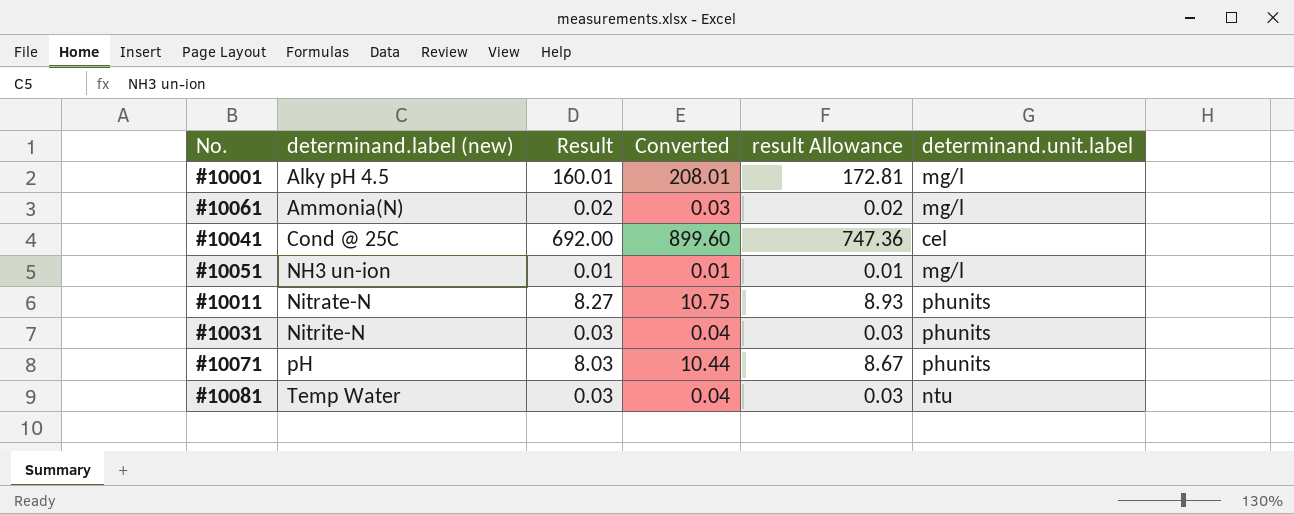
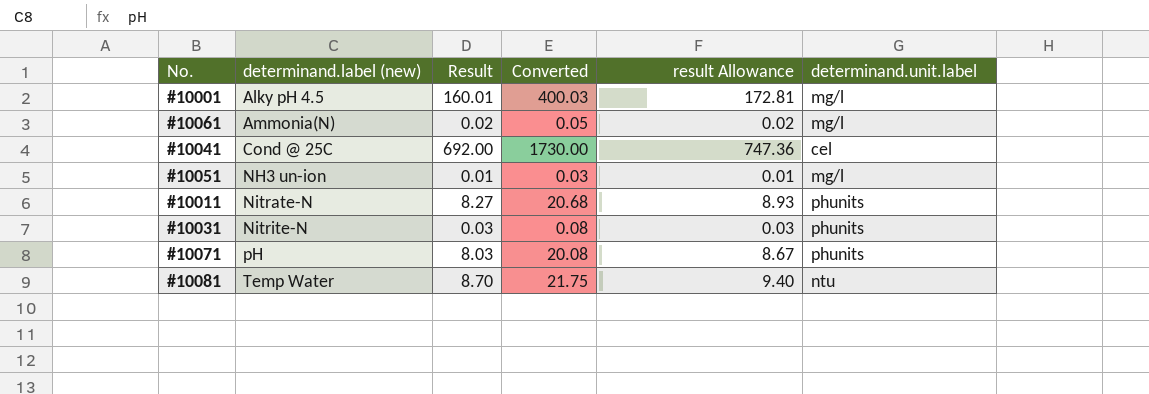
column Converted | formula: [Result] * 1.3 -> [Result] * 2.5
#10081 | Result: 0.03 -> 8.70
#10081 | result Allowance: 0.03 -> 9.40

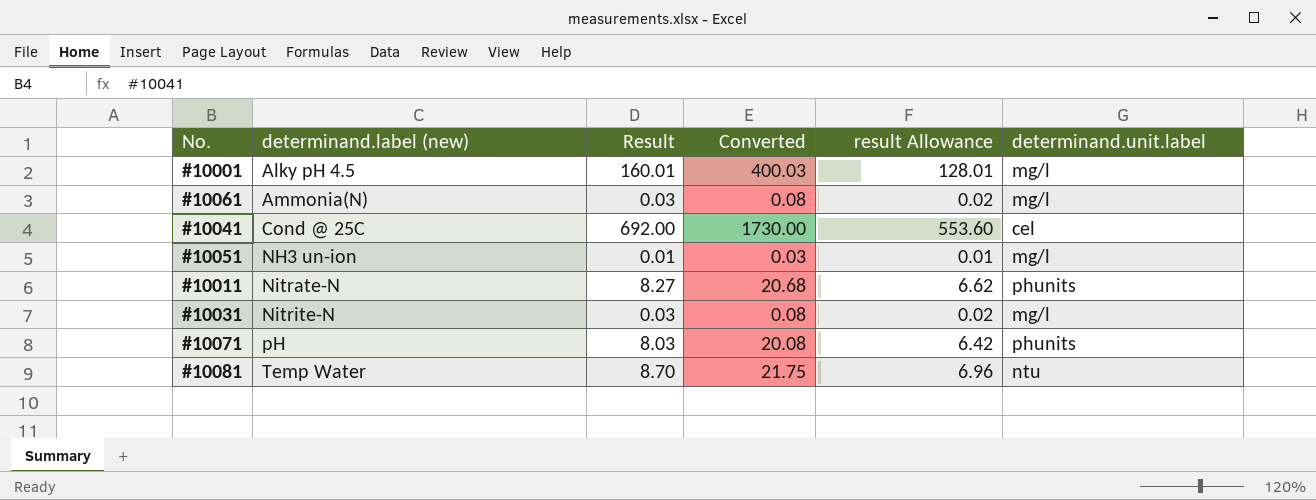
column result Allowance | formula: [Result] * 1.08 -> [Result] * 0.8
#10061 | Result: 0.02 -> 0.03
#10061 | Converted: 0.05 -> 0.08
#10031 | determinand.unit.label: phunits -> mg/l

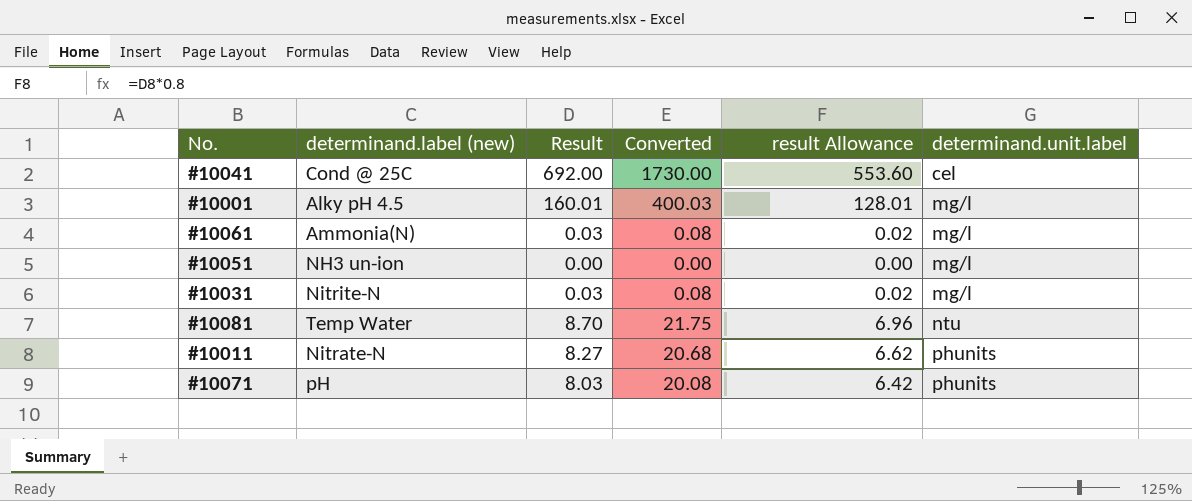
row order: determinand.label (new) ascending -> determinand.unit.label ascending
#10051 | Result: 0.01 -> 0.00
#10051 | Converted: 0.03 -> 0.00
#10051 | result Allowance: 0.01 -> 0.00

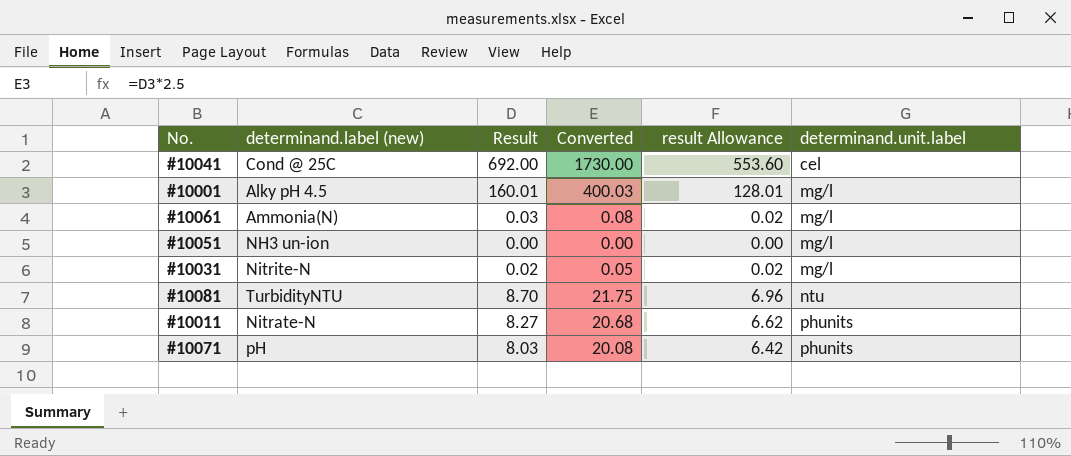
#10031 | Result: 0.03 -> 0.02
#10031 | Converted: 0.08 -> 0.05
#10081 | determinand.label (new): Temp Water -> TurbidityNTU

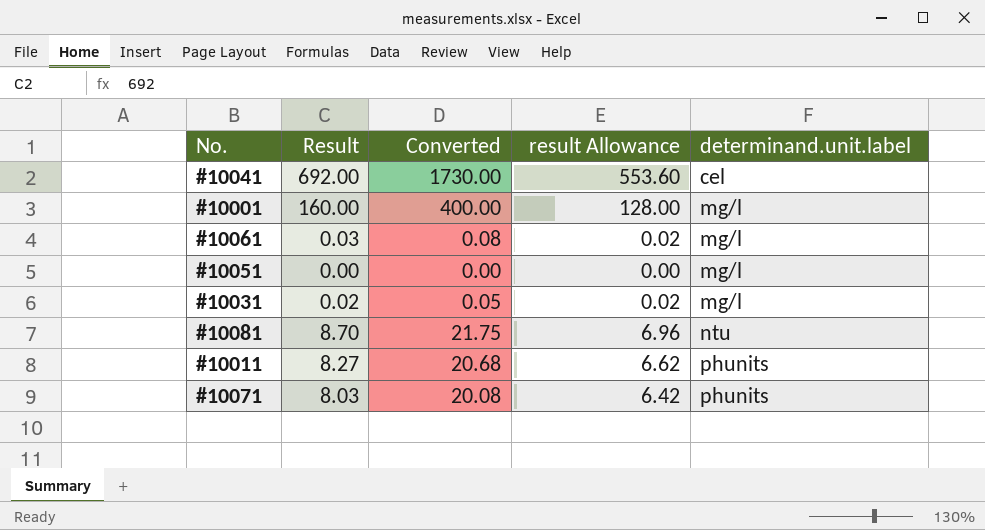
column determinand.label (new) | position: 2 -> none
#10001 | Result: 160.01 -> 160.00
#10001 | Converted: 400.03 -> 400.00
#10001 | result Allowance: 128.01 -> 128.00

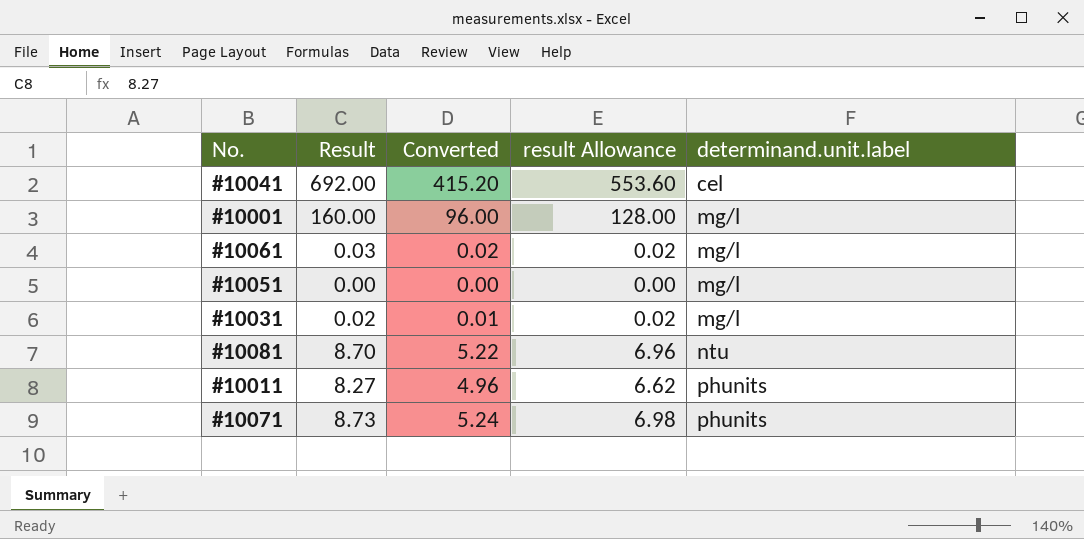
column Converted | formula: [Result] * 2.5 -> [Result] * 0.6
#10071 | Result: 8.03 -> 8.73
#10071 | result Allowance: 6.42 -> 6.98

